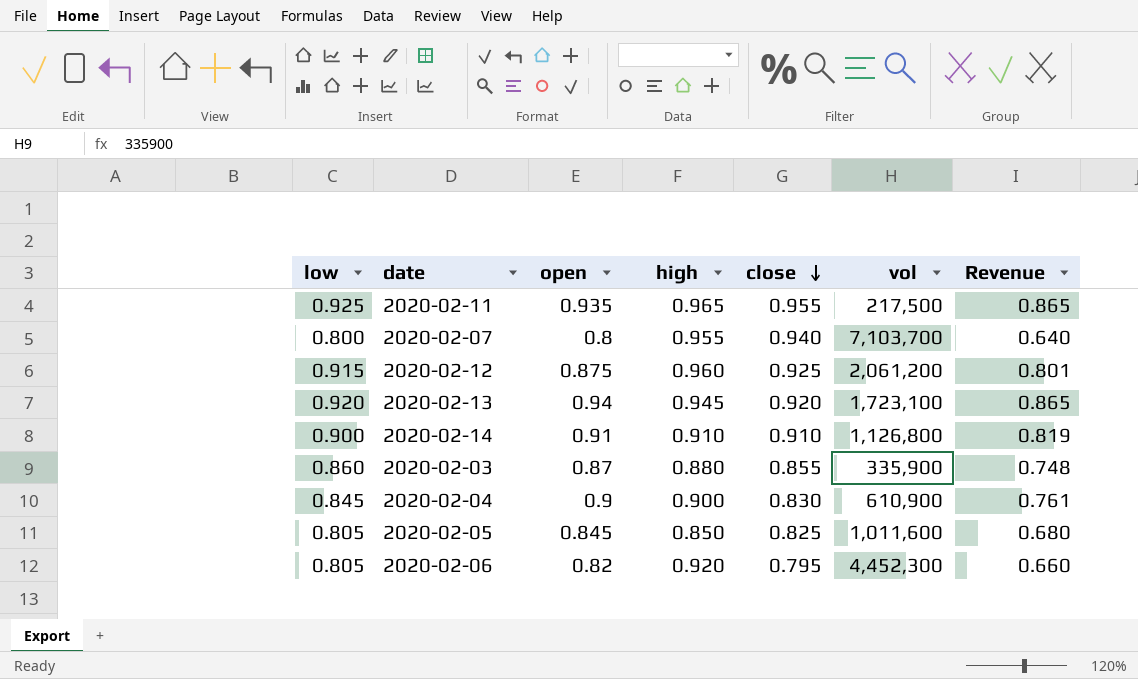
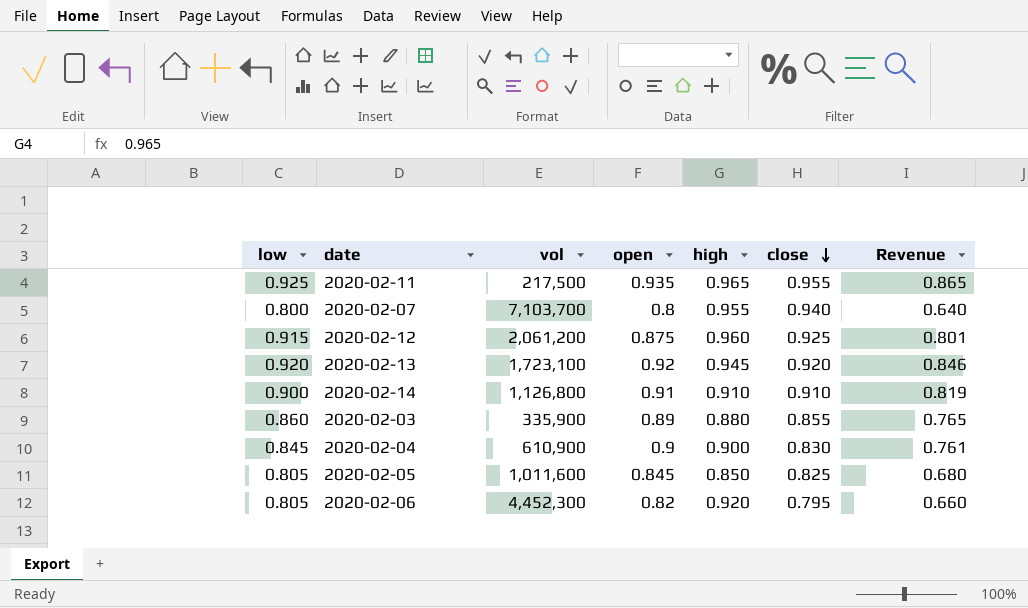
column vol | position: 6 -> 3
2020-02-13 | open: 0.94 -> 0.92
2020-02-13 | Revenue: 0.865 -> 0.846
2020-02-03 | open: 0.87 -> 0.89
2020-02-03 | Revenue: 0.748 -> 0.765

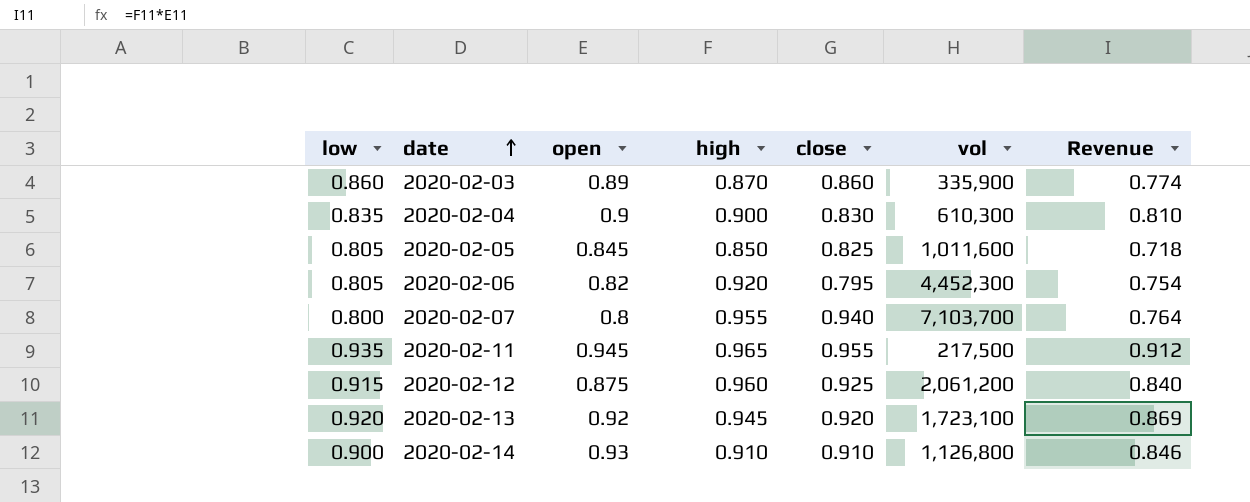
row order: close descending -> date ascending
column vol | position: 3 -> 6
column Revenue | formula: [low] * [open] -> [open] * [high]
2020-02-03 | high: 0.880 -> 0.870
2020-02-03 | close: 0.855 -> 0.860
2020-02-04 | low: 0.845 -> 0.835
2020-02-04 | vol: 610,900 -> 610,300
2020-02-11 | low: 0.925 -> 0.935
2020-02-11 | open: 0.935 -> 0.945
2020-02-14 | open: 0.91 -> 0.93

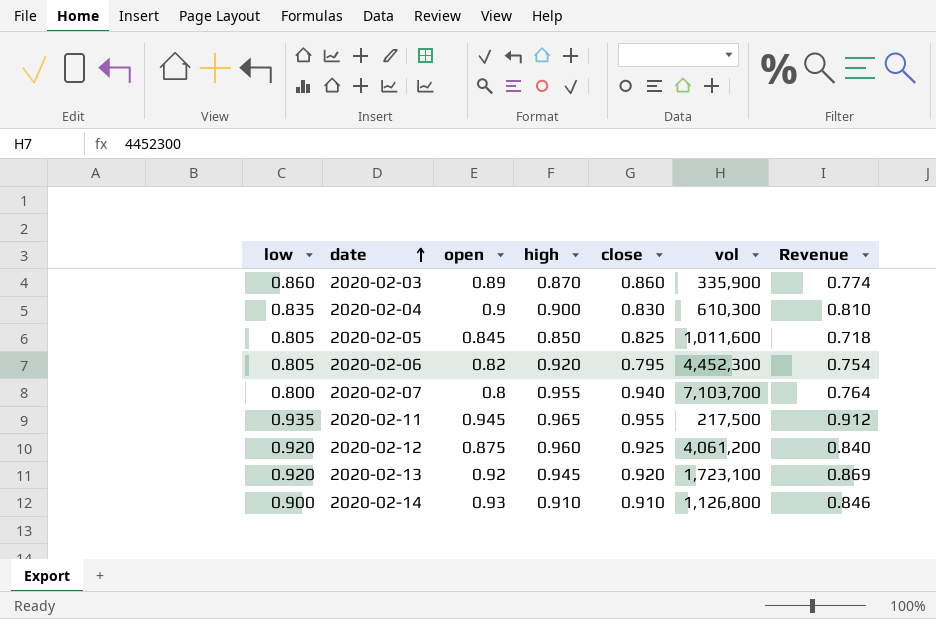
2020-02-12 | low: 0.915 -> 0.920
2020-02-12 | vol: 2,061,200 -> 4,061,200

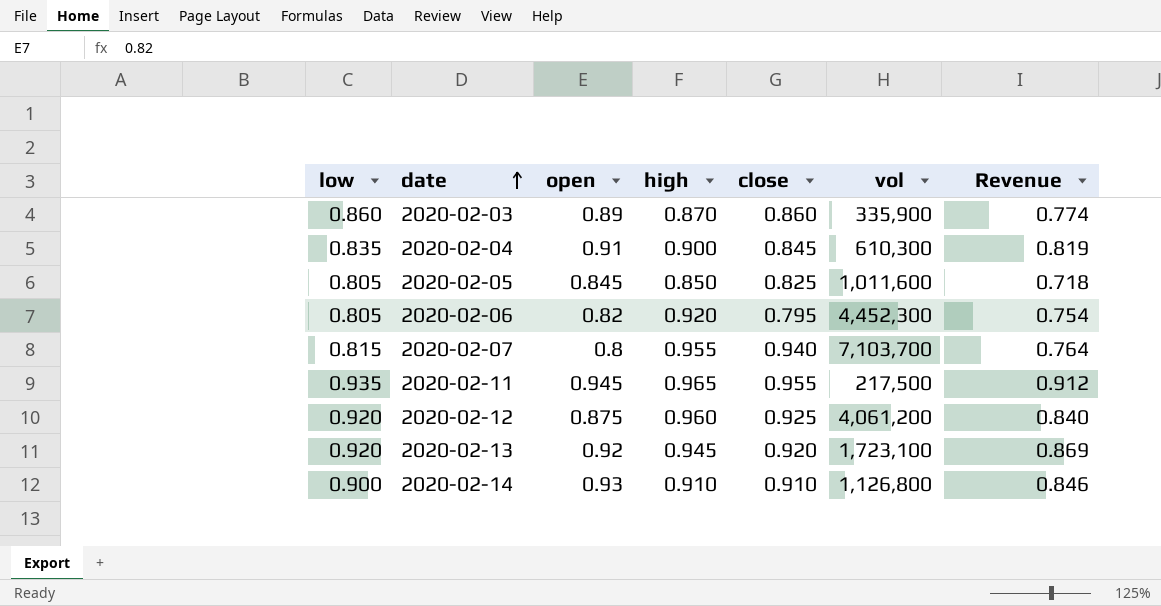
2020-02-04 | open: 0.9 -> 0.91
2020-02-04 | close: 0.830 -> 0.845
2020-02-04 | Revenue: 0.810 -> 0.819
2020-02-07 | low: 0.800 -> 0.815

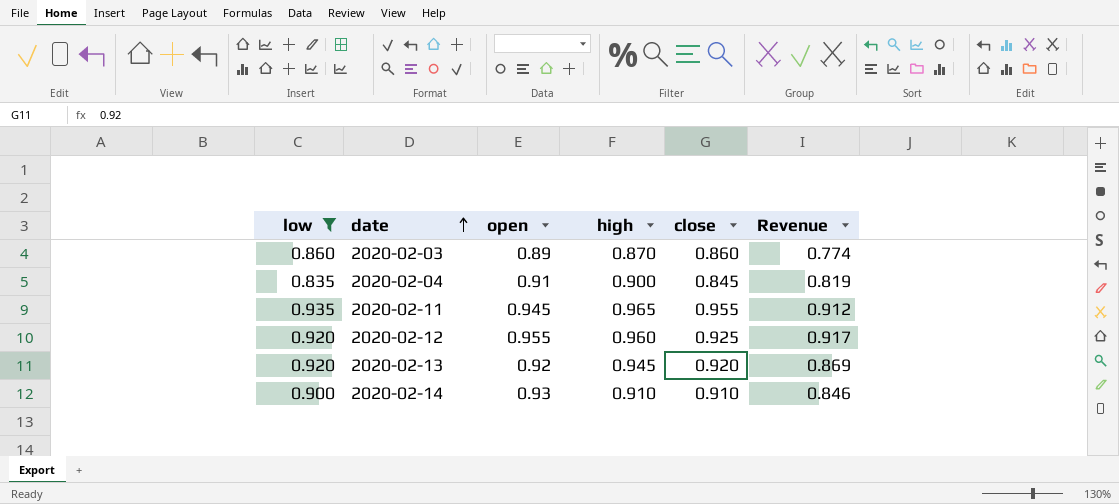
filter: none -> low >= 0.835
column vol | position: 6 -> none
2020-02-12 | open: 0.875 -> 0.955
2020-02-12 | Revenue: 0.840 -> 0.917

